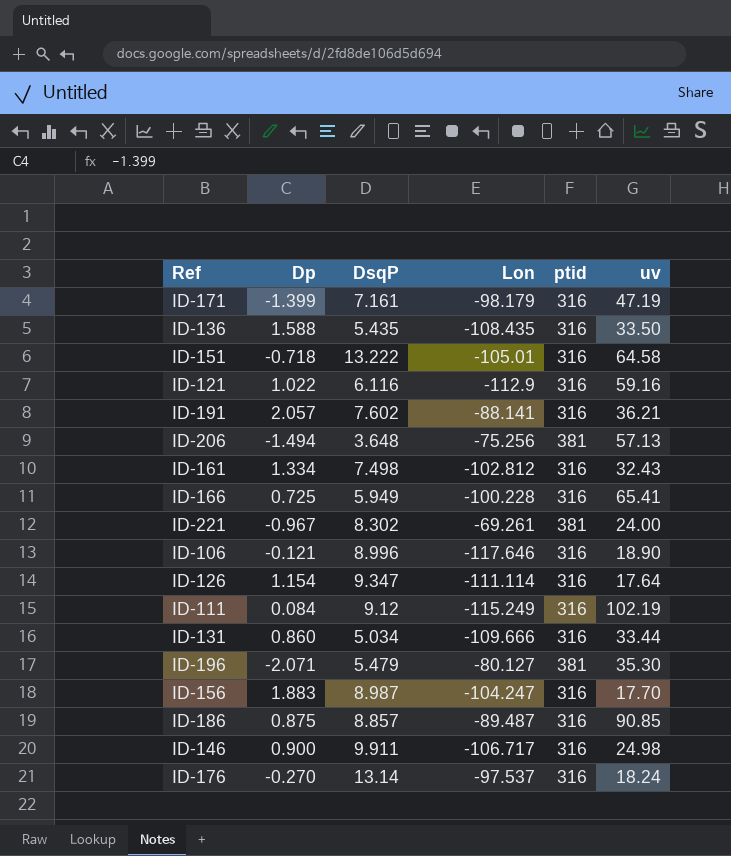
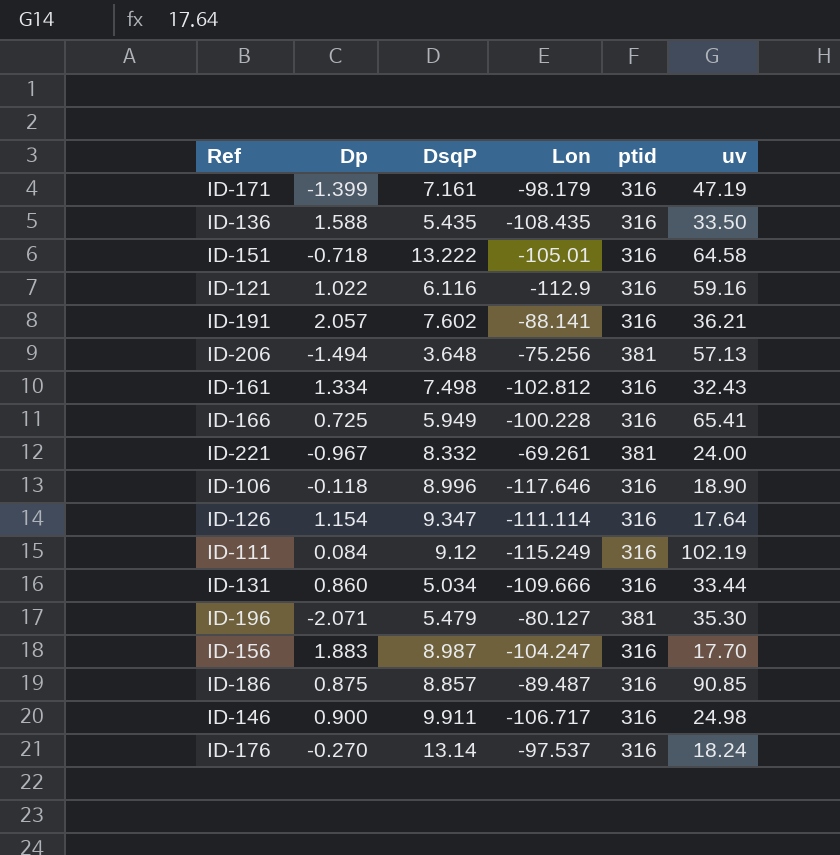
ID-221 | DsqP: 8.302 -> 8.332
ID-106 | Dp: -0.121 -> -0.118

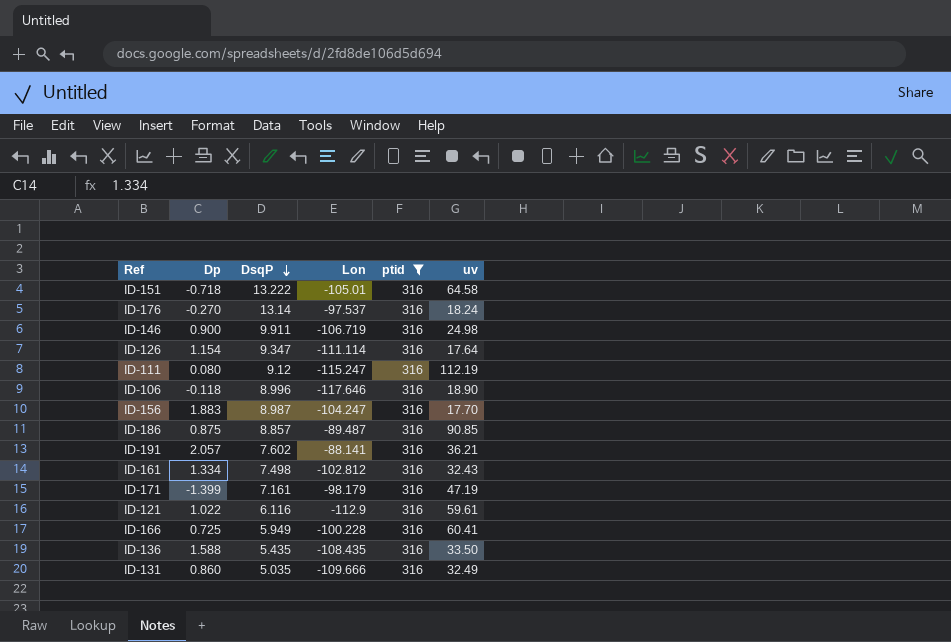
filter: none -> ptid = 316
row order: none -> DsqP descending
ID-146 | Lon: -106.717 -> -106.719
ID-111 | Dp: 0.084 -> 0.080
ID-111 | Lon: -115.249 -> -115.247
ID-111 | uv: 102.19 -> 112.19
ID-121 | uv: 59.16 -> 59.61
ID-166 | uv: 65.41 -> 60.41
ID-131 | DsqP: 5.034 -> 5.035
ID-131 | uv: 33.44 -> 32.49

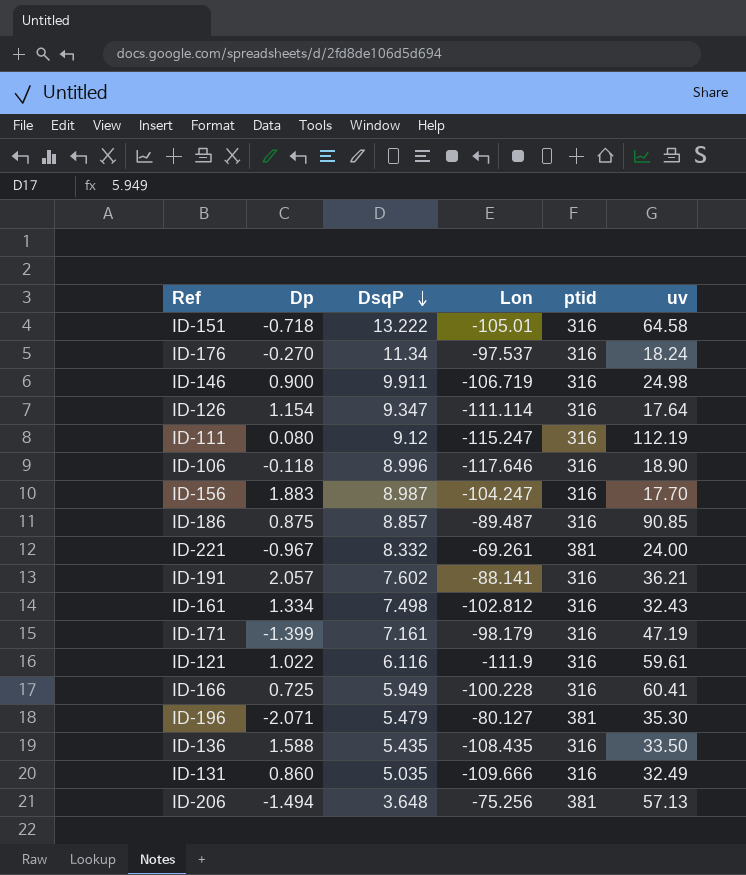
filter: ptid = 316 -> none
ID-176 | DsqP: 13.14 -> 11.34
ID-121 | Lon: -112.9 -> -111.9

